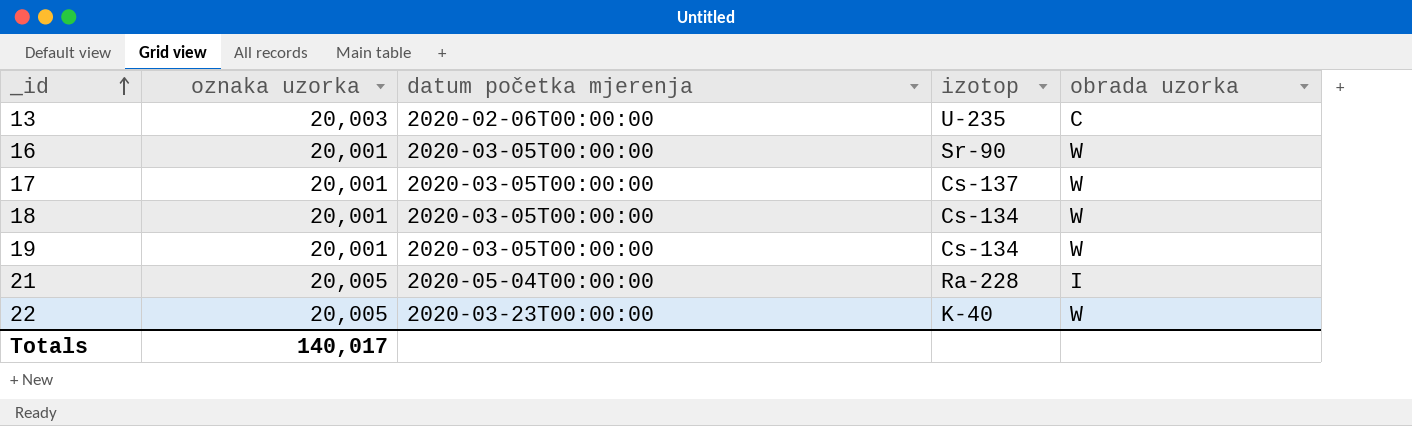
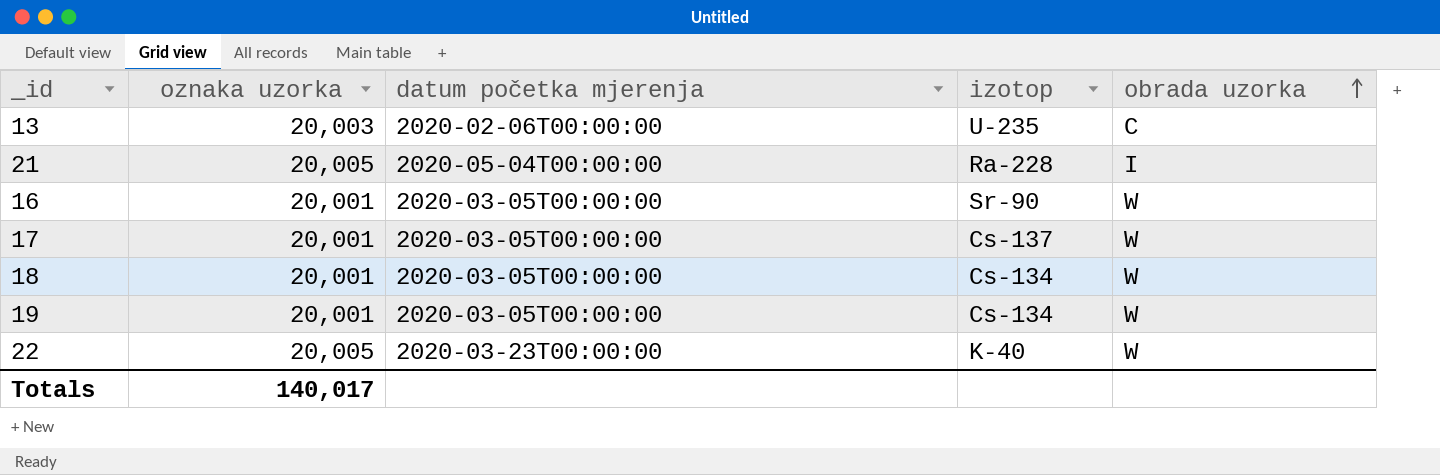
row order: _id ascending -> obrada uzorka ascending

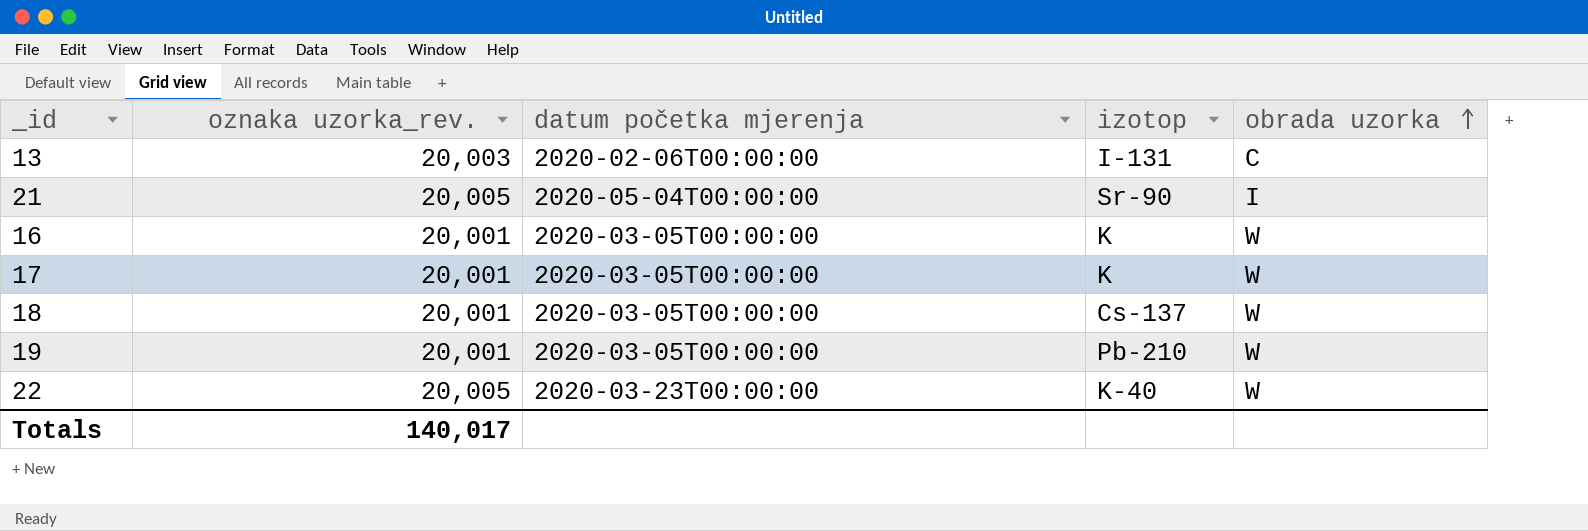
column name: oznaka uzorka -> oznaka uzorka_rev.
13 | izotop: U-235 -> I-131
21 | izotop: Ra-228 -> Sr-90
16 | izotop: Sr-90 -> K
17 | izotop: Cs-137 -> K
18 | izotop: Cs-134 -> Cs-137
19 | izotop: Cs-134 -> Pb-210

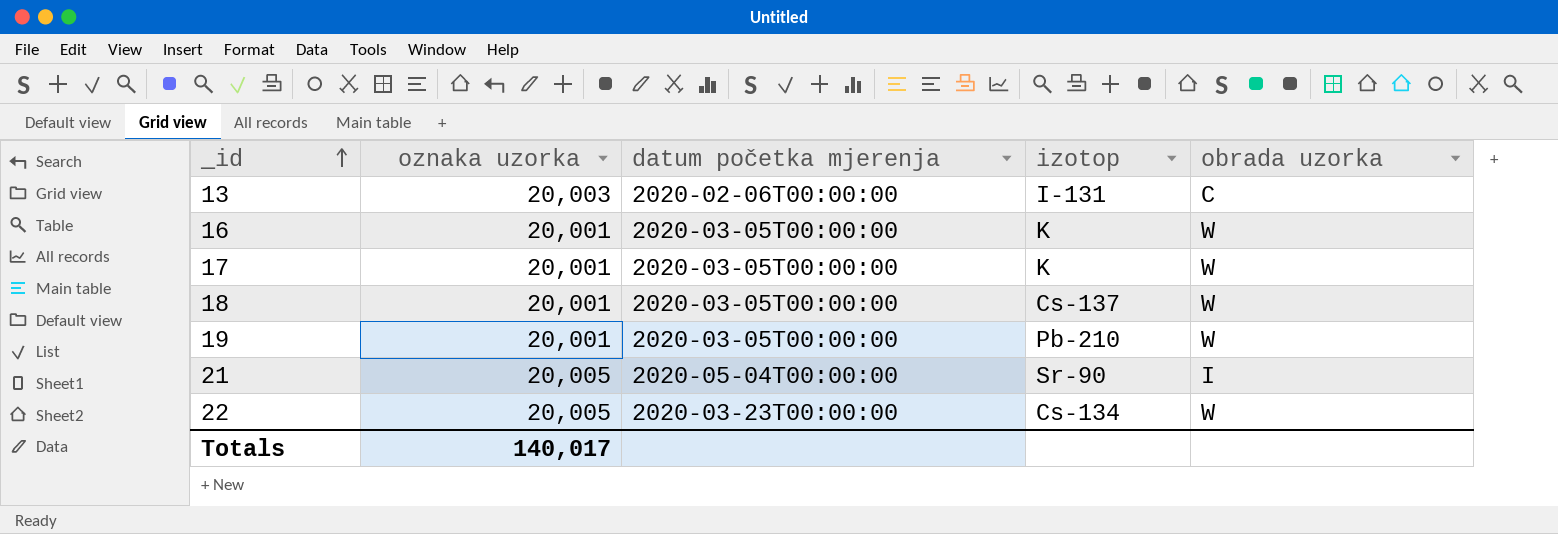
row order: obrada uzorka ascending -> _id ascending
column name: oznaka uzorka_rev. -> oznaka uzorka
22 | izotop: K-40 -> Cs-134

